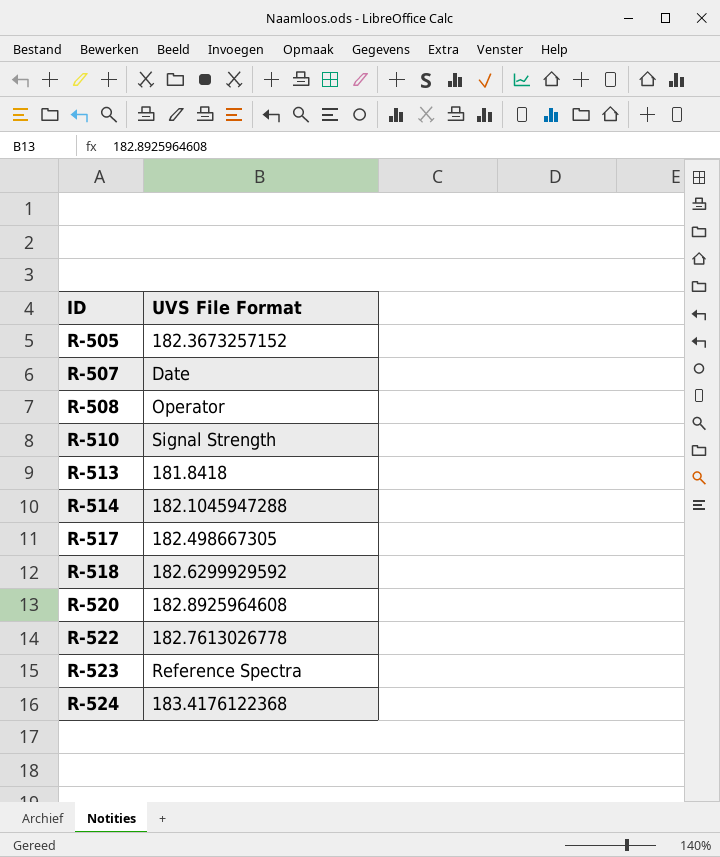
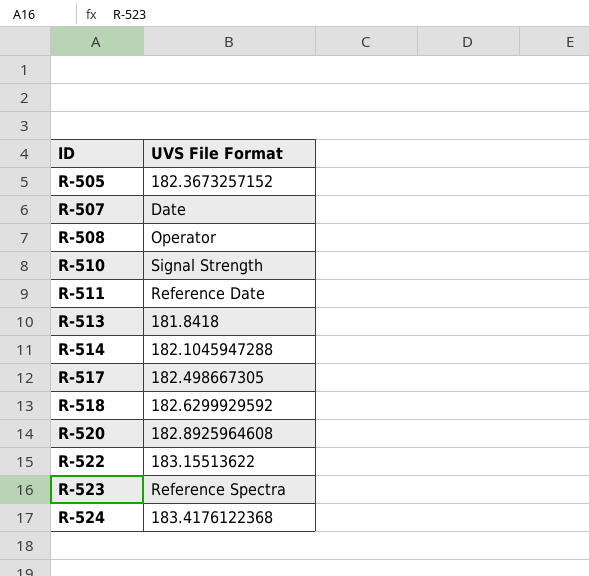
row R-511: none -> Reference Date
R-522 | UVS File Format: 182.7613026778 -> 183.15513622

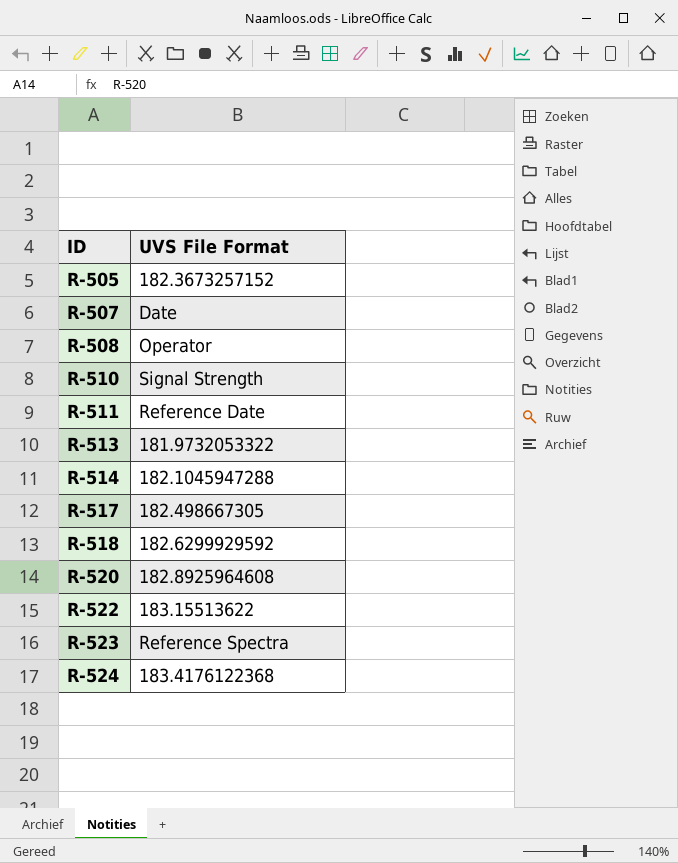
R-513 | UVS File Format: 181.8418 -> 181.9732053322

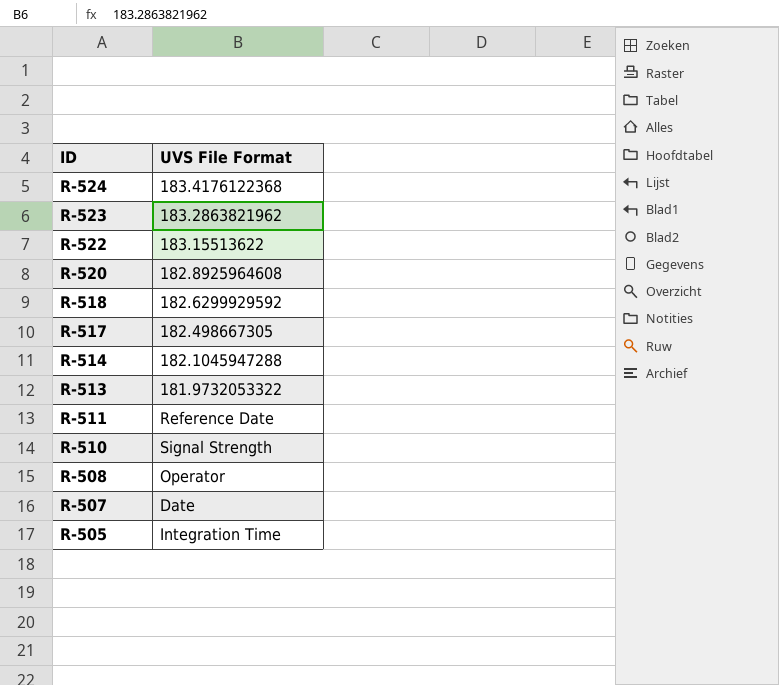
row order: ID ascending -> ID descending
R-523 | UVS File Format: Reference Spectra -> 183.2863821962
R-505 | UVS File Format: 182.3673257152 -> Integration Time

